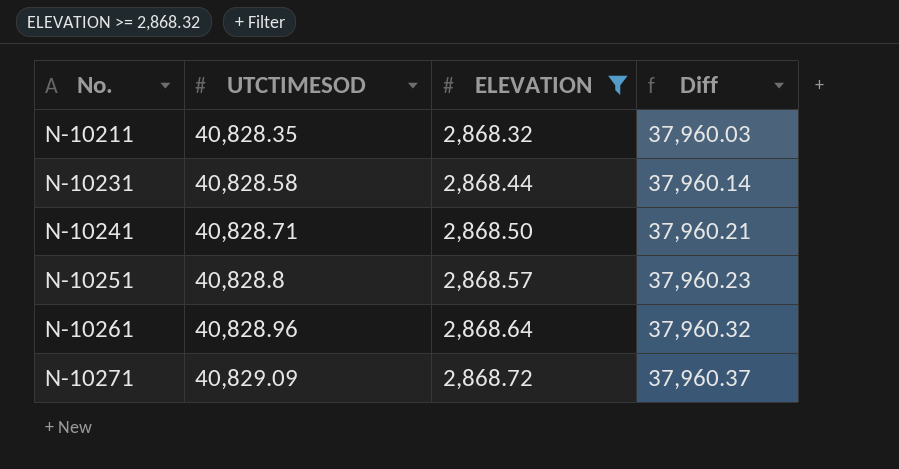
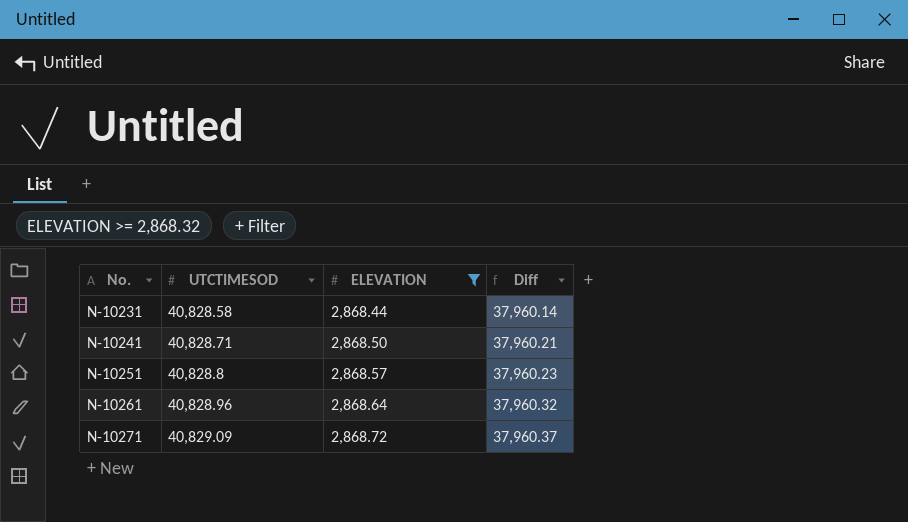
row N-10211: 40,828.35 | 2,868.32 | 37,960.03 -> none

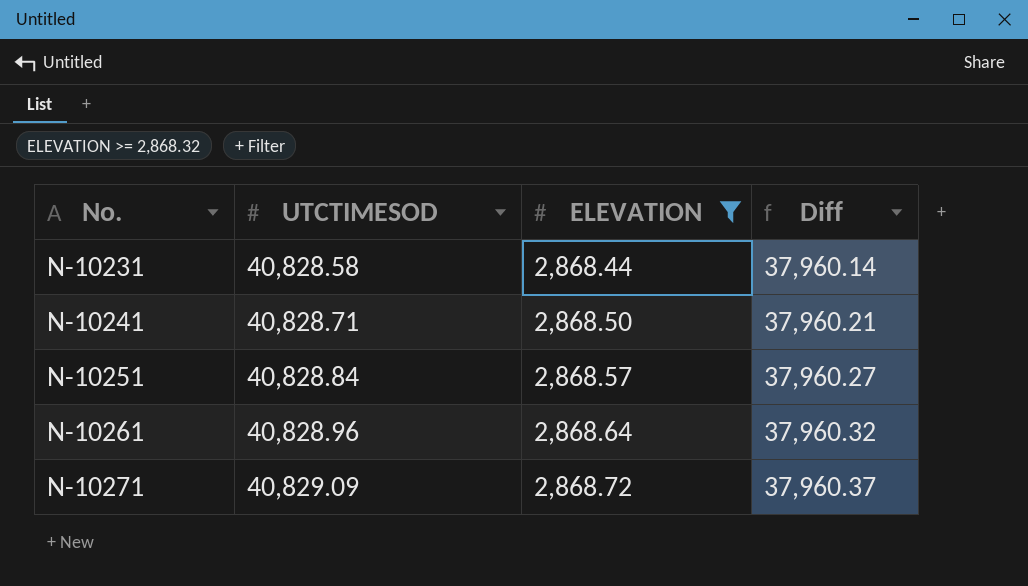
N-10251 | UTCTIMESOD: 40,828.8 -> 40,828.84
N-10251 | Diff: 37,960.23 -> 37,960.27

